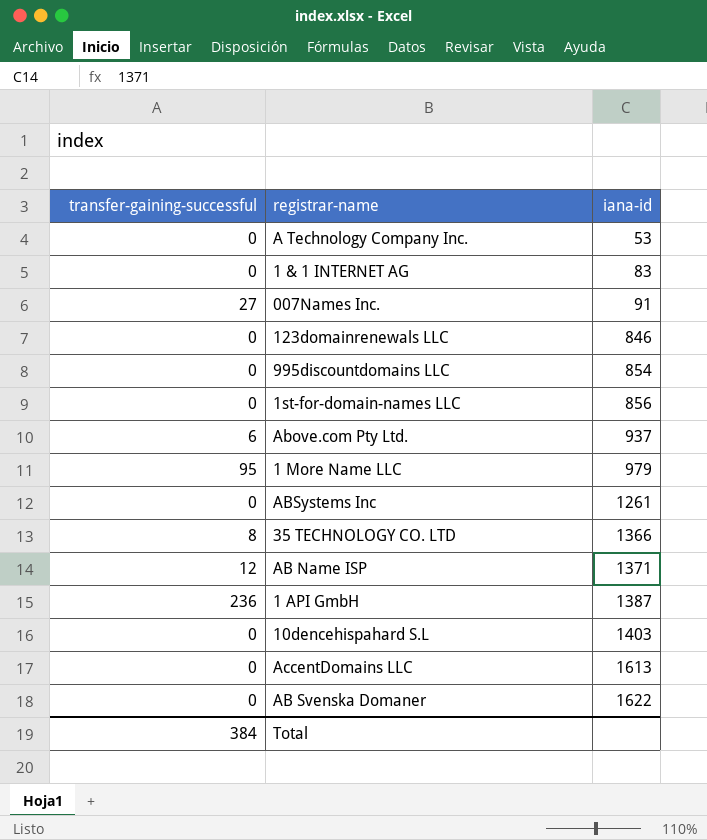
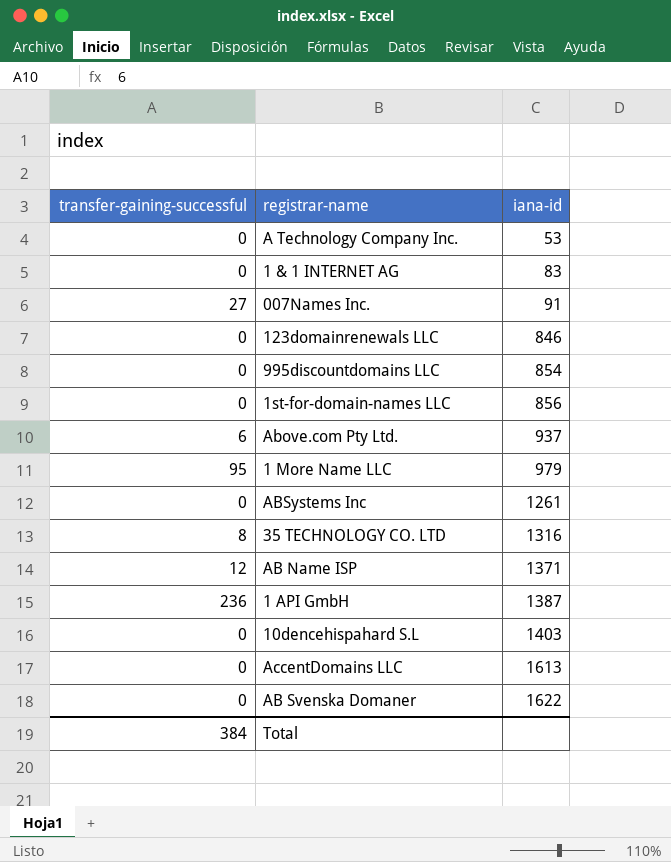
35 TECHNOLOGY CO. LTD | iana-id: 1366 -> 1316

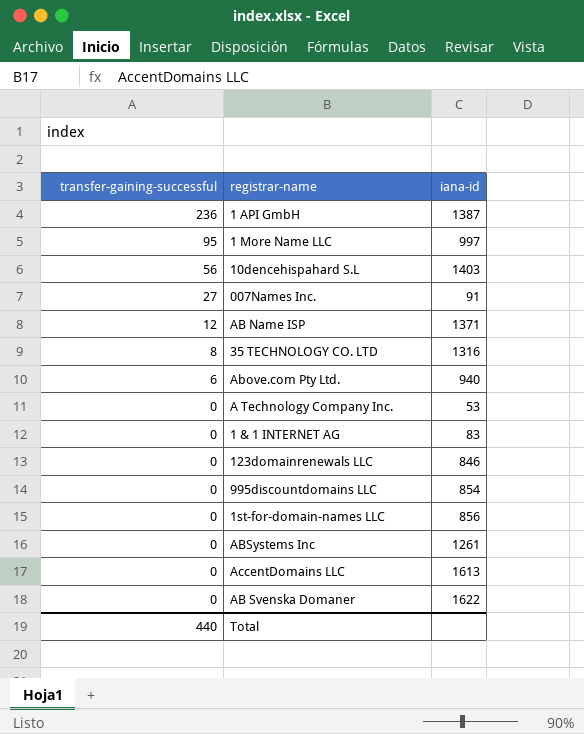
row order: iana-id ascending -> transfer-gaining-successful descending
1 More Name LLC | iana-id: 979 -> 997
10dencehispahard S.L | transfer-gaining-successful: 0 -> 56
Above.com Pty Ltd. | iana-id: 937 -> 940
Total | transfer-gaining-successful: 384 -> 440

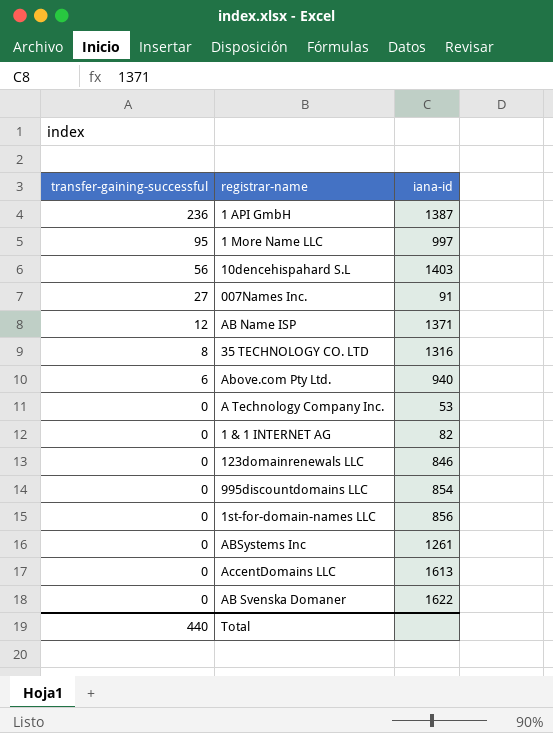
1 & 1 INTERNET AG | iana-id: 83 -> 82

